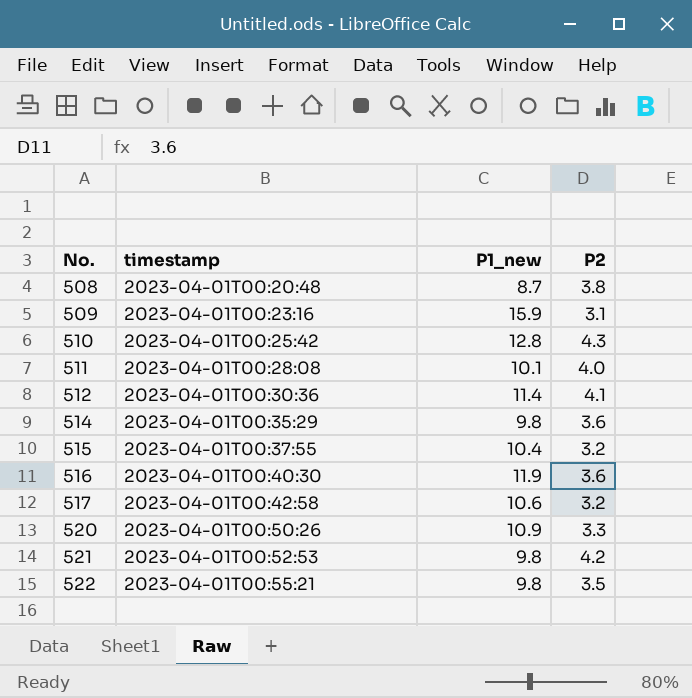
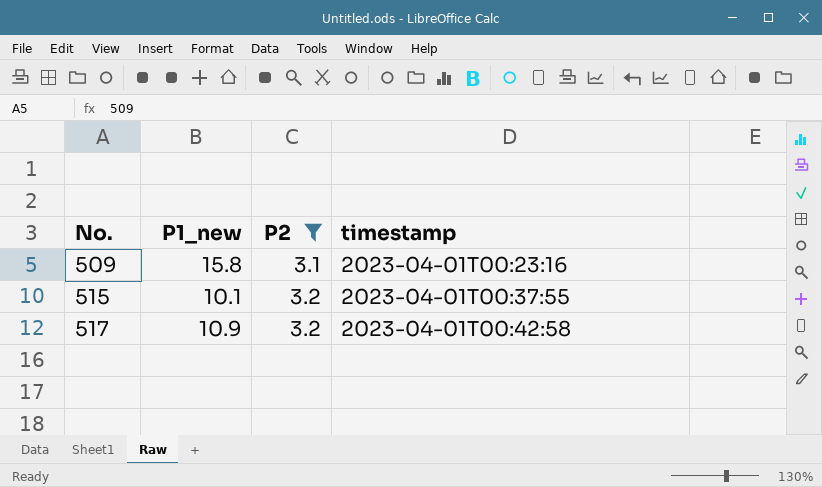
filter: none -> P2 <= 3.2
column timestamp | position: 2 -> 4
509 | P1_new: 15.9 -> 15.8
515 | P1_new: 10.4 -> 10.1
517 | P1_new: 10.6 -> 10.9

